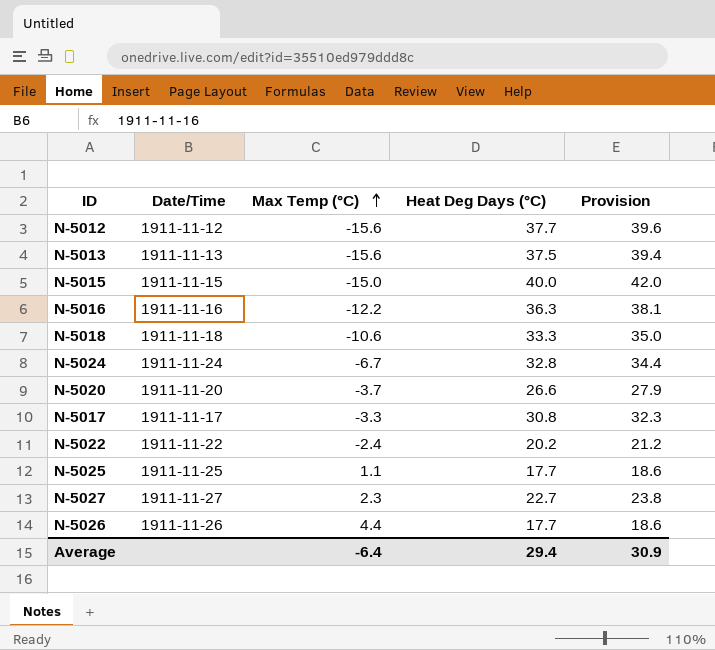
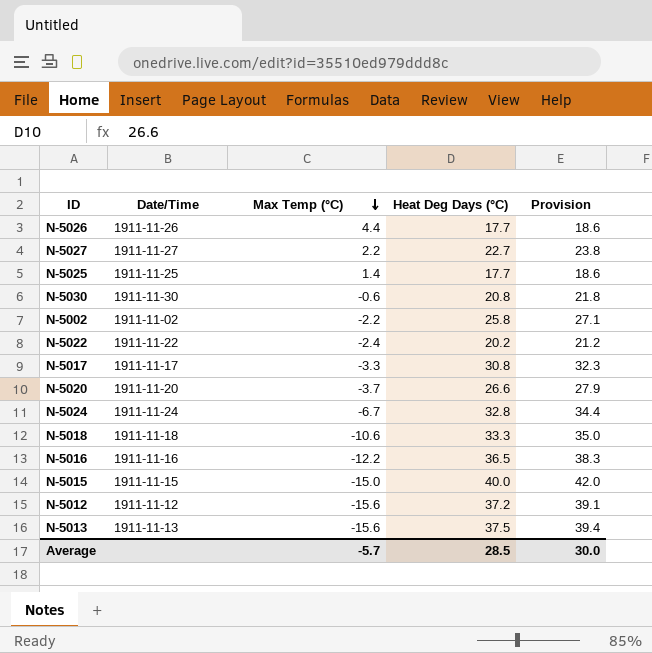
row order: Max Temp (°C) ascending -> Max Temp (°C) descending
N-5027 | Max Temp (°C): 2.3 -> 2.2
N-5025 | Max Temp (°C): 1.1 -> 1.4
row N-5030: none -> 1911-11-30 | -0.6 | 20.8 | 21.8
row N-5002: none -> 1911-11-02 | -2.2 | 25.8 | 27.1
N-5016 | Heat Deg Days (°C): 36.3 -> 36.5
N-5016 | Provision: 38.1 -> 38.3
N-5012 | Heat Deg Days (°C): 37.7 -> 37.2
N-5012 | Provision: 39.6 -> 39.1
Average | Max Temp (°C): -6.4 -> -5.7
Average | Heat Deg Days (°C): 29.4 -> 28.5
Average | Provision: 30.9 -> 30.0

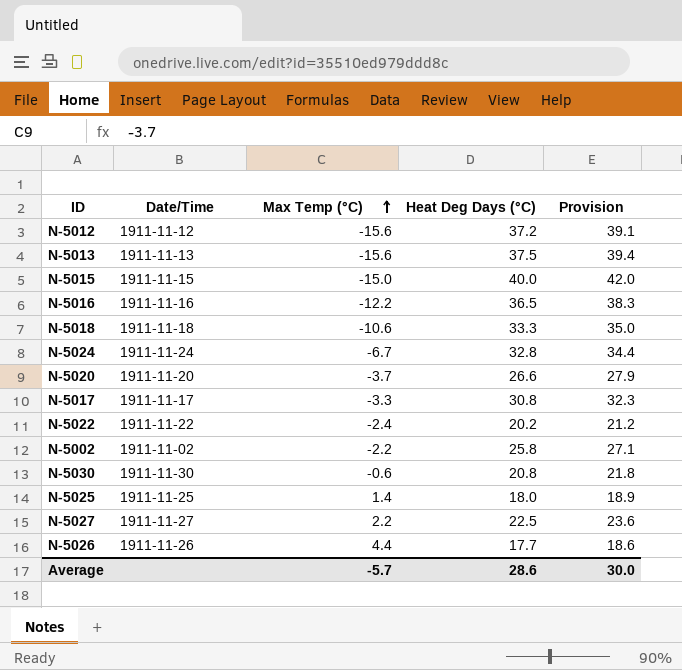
row order: Max Temp (°C) descending -> Max Temp (°C) ascending
N-5025 | Heat Deg Days (°C): 17.7 -> 18.0
N-5025 | Provision: 18.6 -> 18.9
N-5027 | Heat Deg Days (°C): 22.7 -> 22.5
N-5027 | Provision: 23.8 -> 23.6
Average | Heat Deg Days (°C): 28.5 -> 28.6

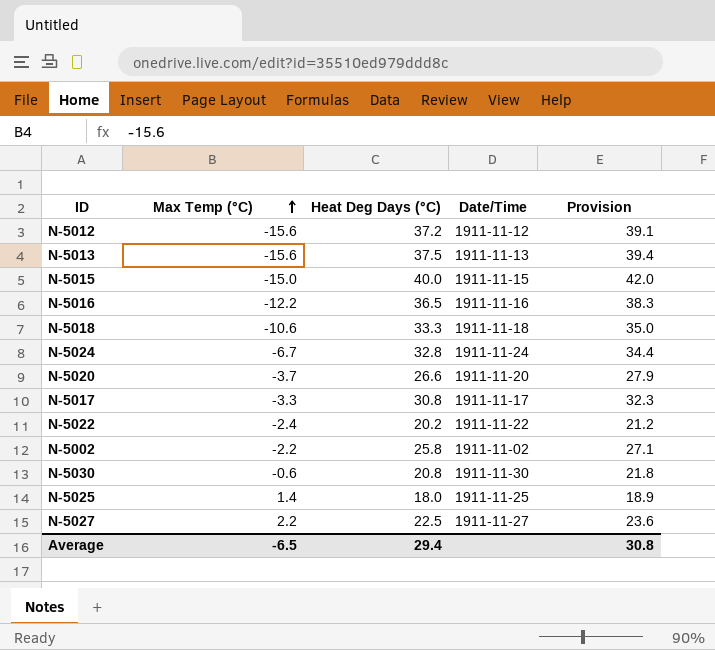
column Date/Time | position: 2 -> 4
row N-5026: 1911-11-26 | 4.4 | 17.7 | 18.6 -> none
Average | Max Temp (°C): -5.7 -> -6.5
Average | Heat Deg Days (°C): 28.6 -> 29.4
Average | Provision: 30.0 -> 30.8

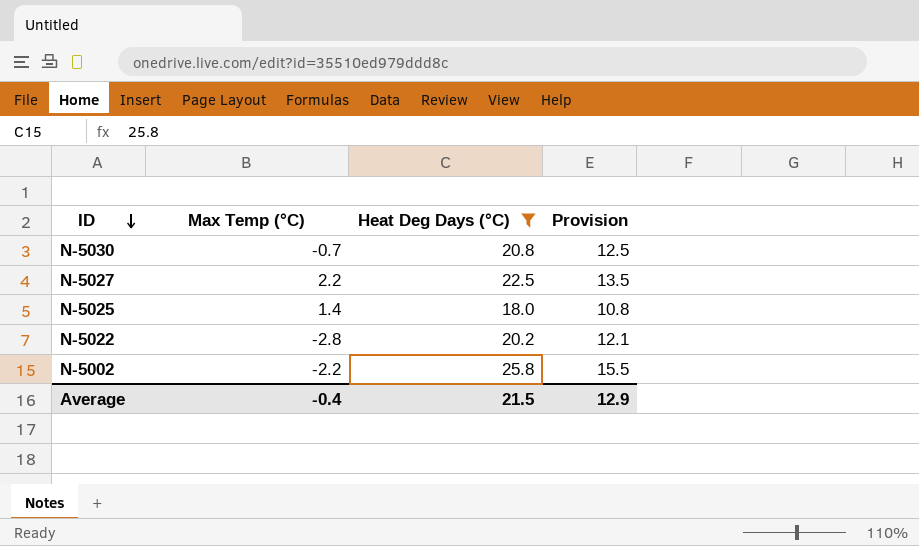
filter: none -> Heat Deg Days (°C) <= 25.8
row order: Max Temp (°C) ascending -> ID descending
column Date/Time | position: 4 -> none
column Provision | formula: [Heat Deg Days (°C)] * 1.05 -> [Heat Deg Days (°C)] * 0.6
N-5030 | Max Temp (°C): -0.6 -> -0.7
N-5022 | Max Temp (°C): -2.4 -> -2.8
Average | Max Temp (°C): -6.5 -> -0.4
Average | Heat Deg Days (°C): 29.4 -> 21.5
Average | Provision: 30.8 -> 12.9

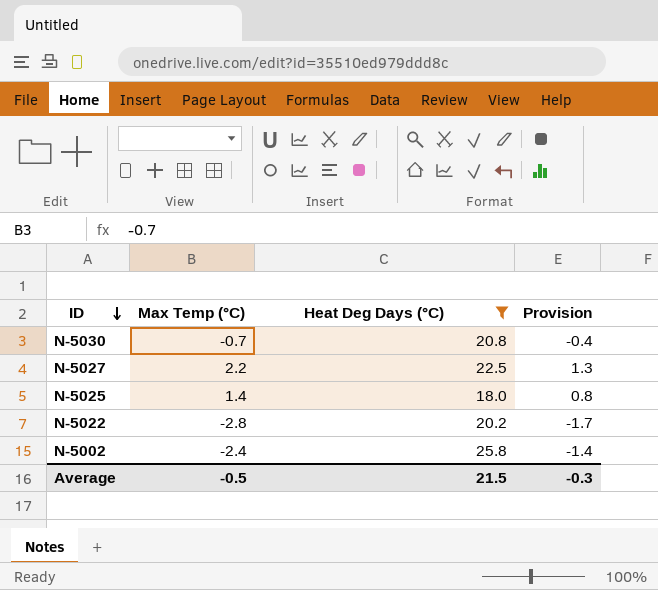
column Provision | formula: [Heat Deg Days (°C)] * 0.6 -> [Max Temp (°C)] * 0.6
N-5002 | Max Temp (°C): -2.2 -> -2.4
Average | Max Temp (°C): -0.4 -> -0.5
Average | Provision: 12.9 -> -0.3

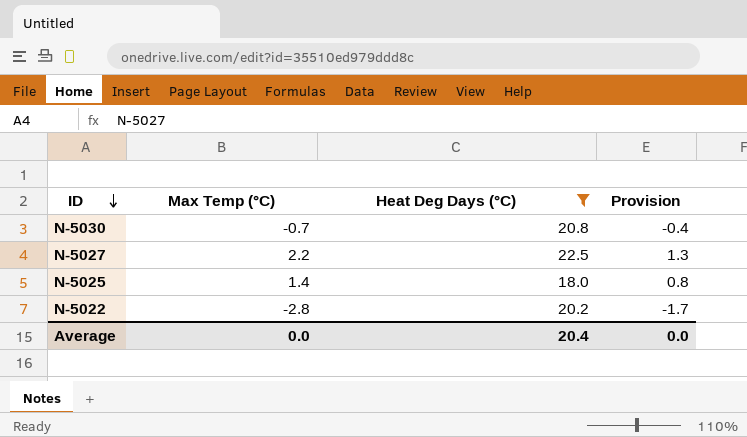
row N-5002: -2.4 | 25.8 | -1.4 -> none
Average | Max Temp (°C): -0.5 -> 0.0
Average | Heat Deg Days (°C): 21.5 -> 20.4
Average | Provision: -0.3 -> 0.0

